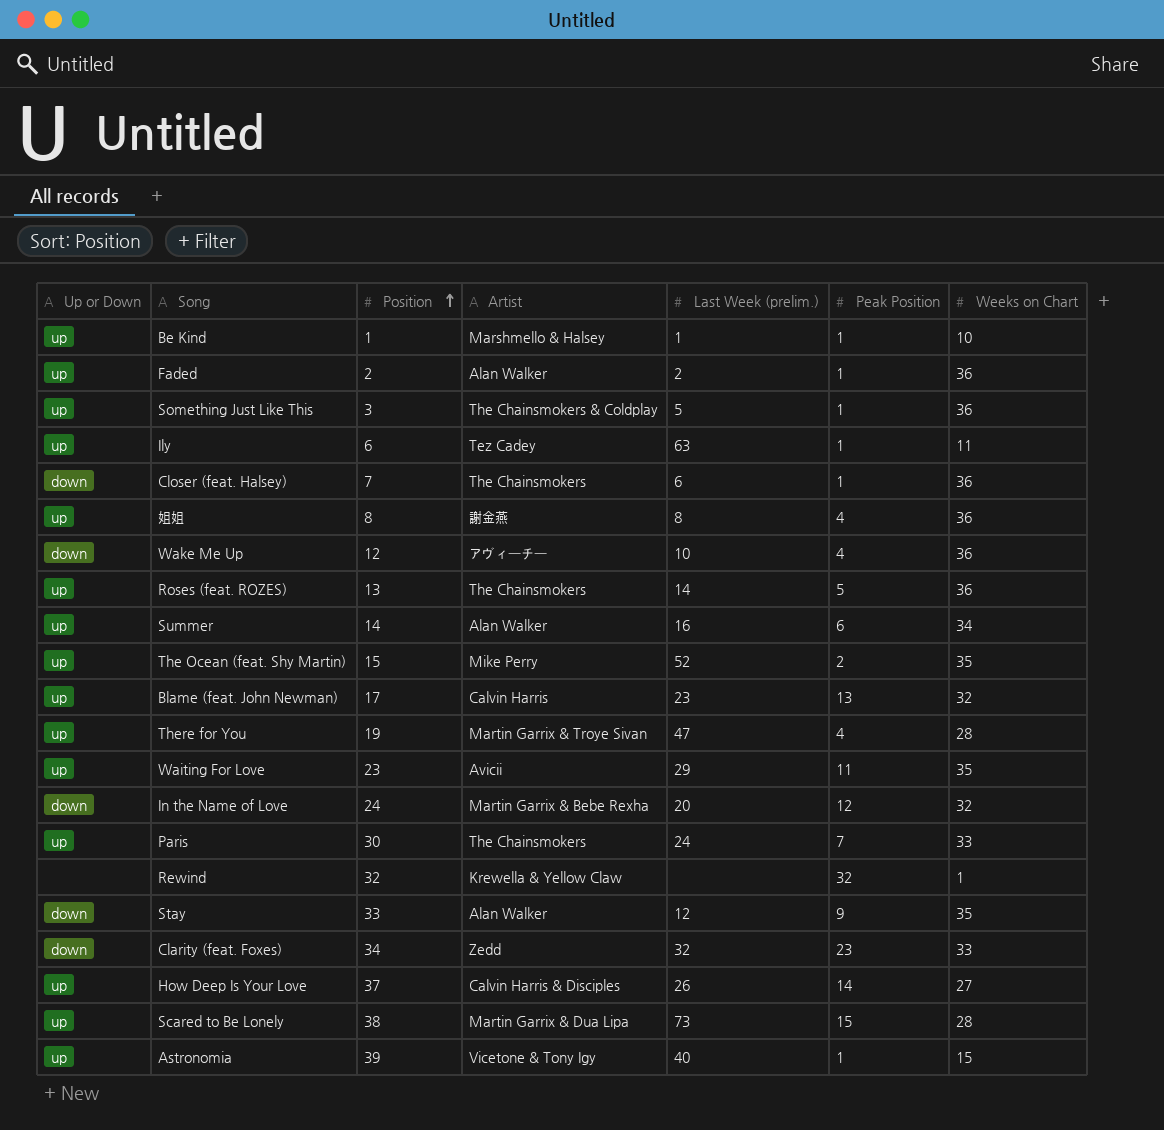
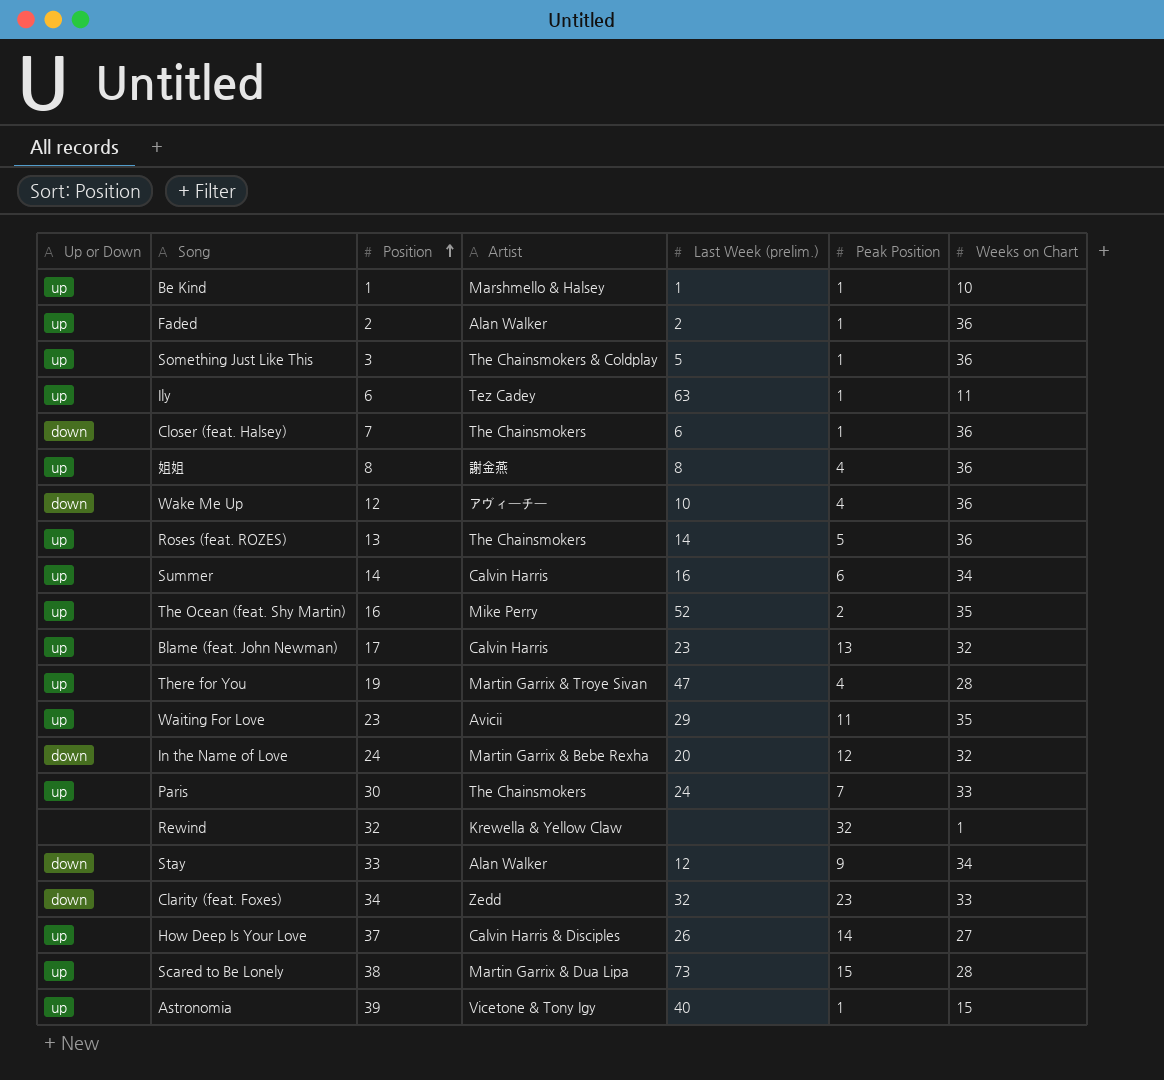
Summer | Artist: Alan Walker -> Calvin Harris
The Ocean (feat. Shy Martin) | Position: 15 -> 16
Stay | Weeks on Chart: 35 -> 34

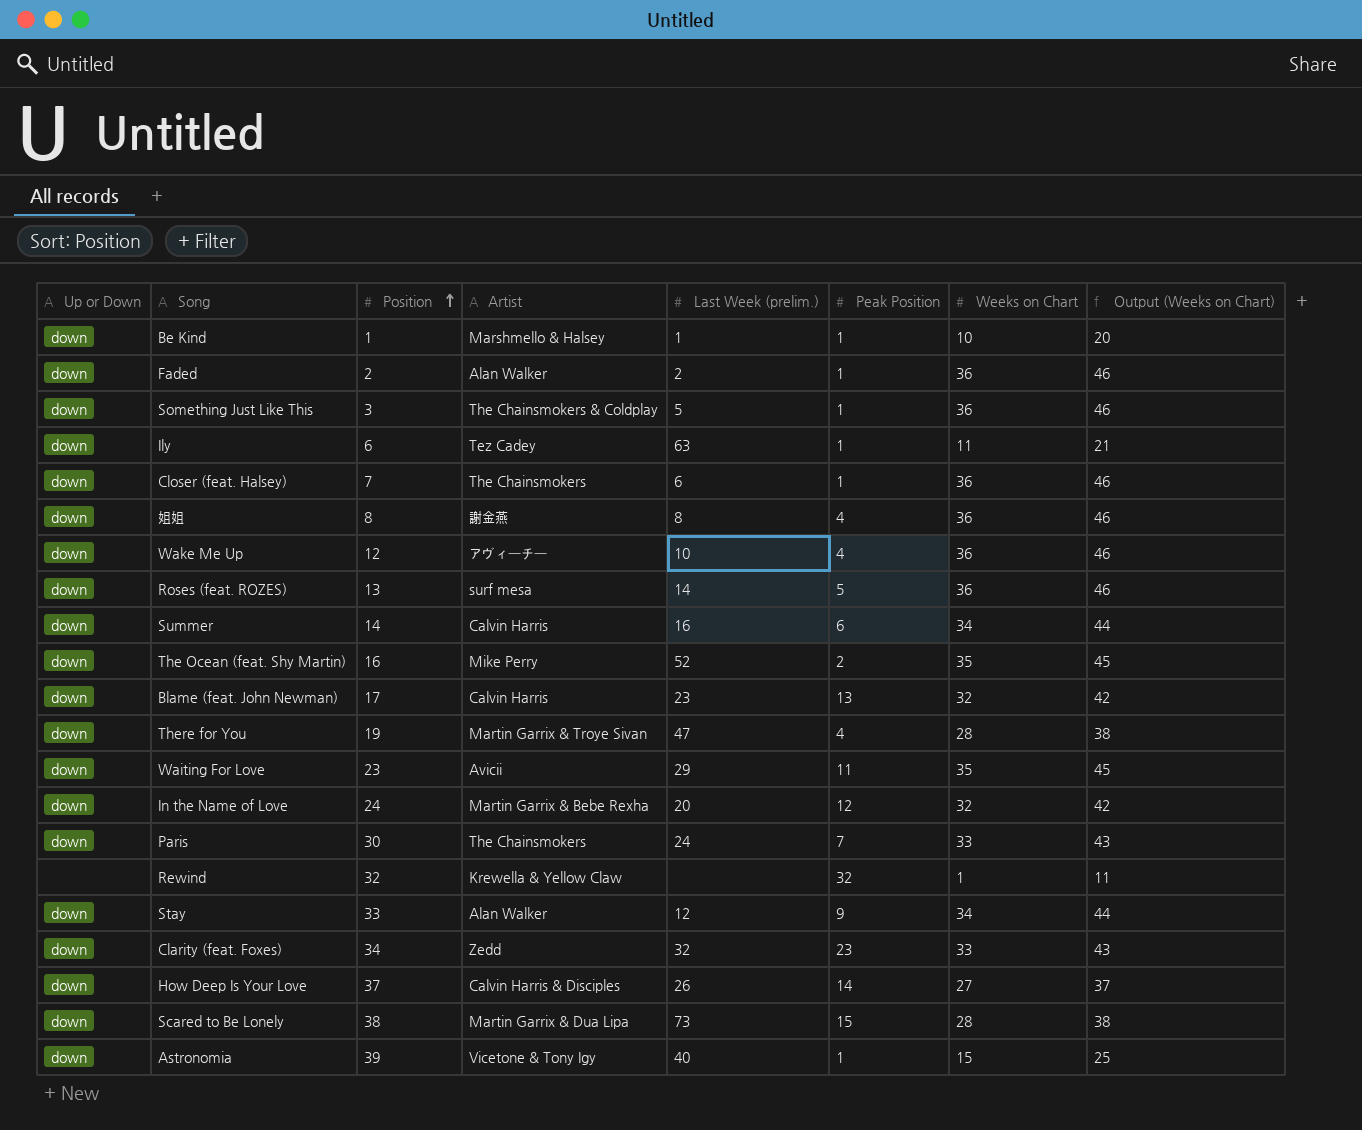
column Output (Weeks on Chart) | formula: none -> [Weeks on Chart] + 10
Be Kind | Up or Down: up -> down
Faded | Up or Down: up -> down
Something Just Like This | Up or Down: up -> down
Ily | Up or Down: up -> down
姐姐 | Up or Down: up -> down
Roses (feat. ROZES) | Up or Down: up -> down
Roses (feat. ROZES) | Artist: The Chainsmokers -> surf mesa
Summer | Up or Down: up -> down
The Ocean (feat. Shy Martin) | Up or Down: up -> down
Blame (feat. John Newman) | Up or Down: up -> down
There for You | Up or Down: up -> down
Waiting For Love | Up or Down: up -> down
Paris | Up or Down: up -> down
How Deep Is Your Love | Up or Down: up -> down
Scared to Be Lonely | Up or Down: up -> down
Astronomia | Up or Down: up -> down

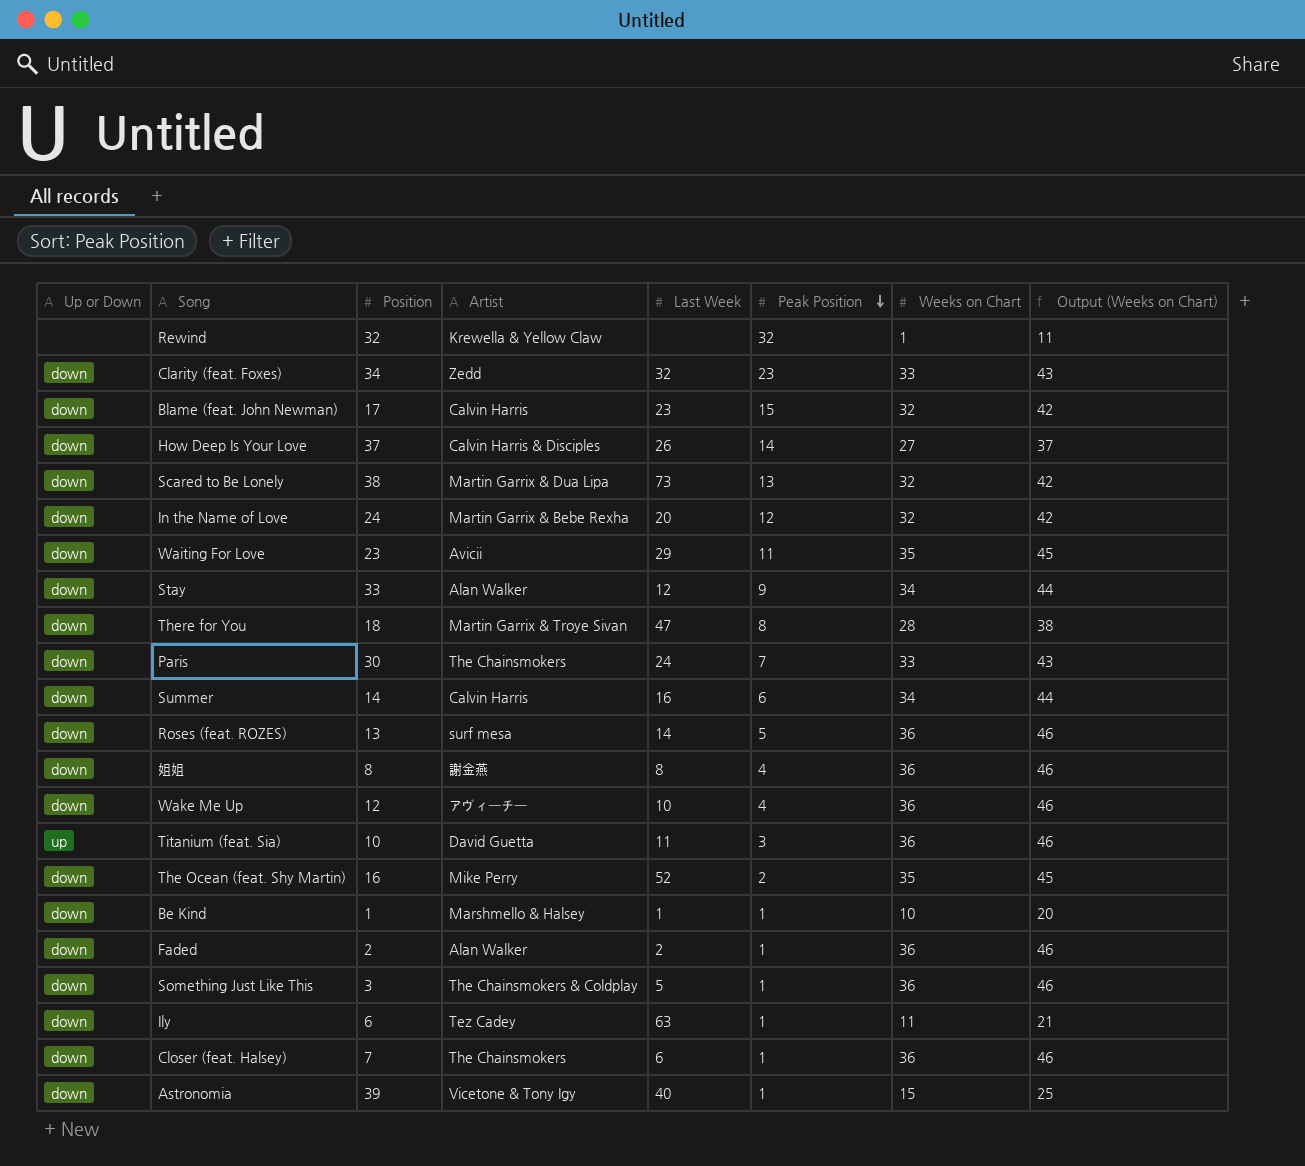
row order: Position ascending -> Peak Position descending
column name: Last Week (prelim.) -> Last Week
Blame (feat. John Newman) | Peak Position: 13 -> 15
Scared to Be Lonely | Peak Position: 15 -> 13
Scared to Be Lonely | Weeks on Chart: 28 -> 32
Scared to Be Lonely | Output (Weeks on Chart): 38 -> 42
There for You | Position: 19 -> 18
There for You | Peak Position: 4 -> 8
row Titanium (feat. Sia): none -> up | 10 | David Guetta | 11 | 3 | 36 | 46

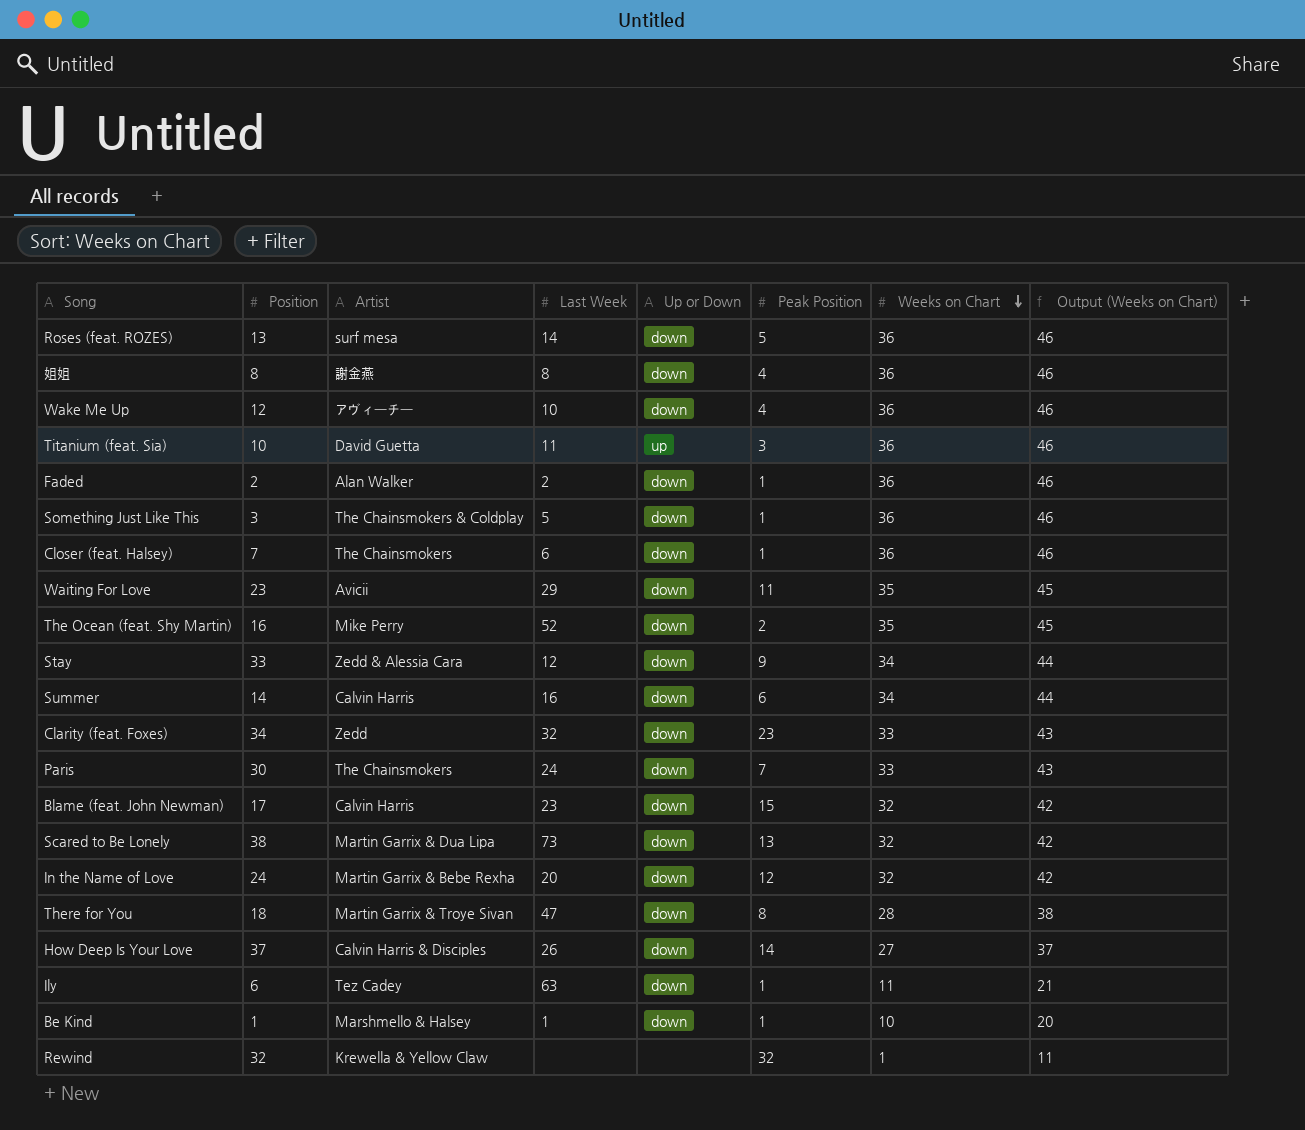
row order: Peak Position descending -> Weeks on Chart descending
column Up or Down | position: 1 -> 5
row Astronomia: down | 39 | Vicetone & Tony Igy | 40 | 1 | 15 | 25 -> none
Stay | Artist: Alan Walker -> Zedd & Alessia Cara

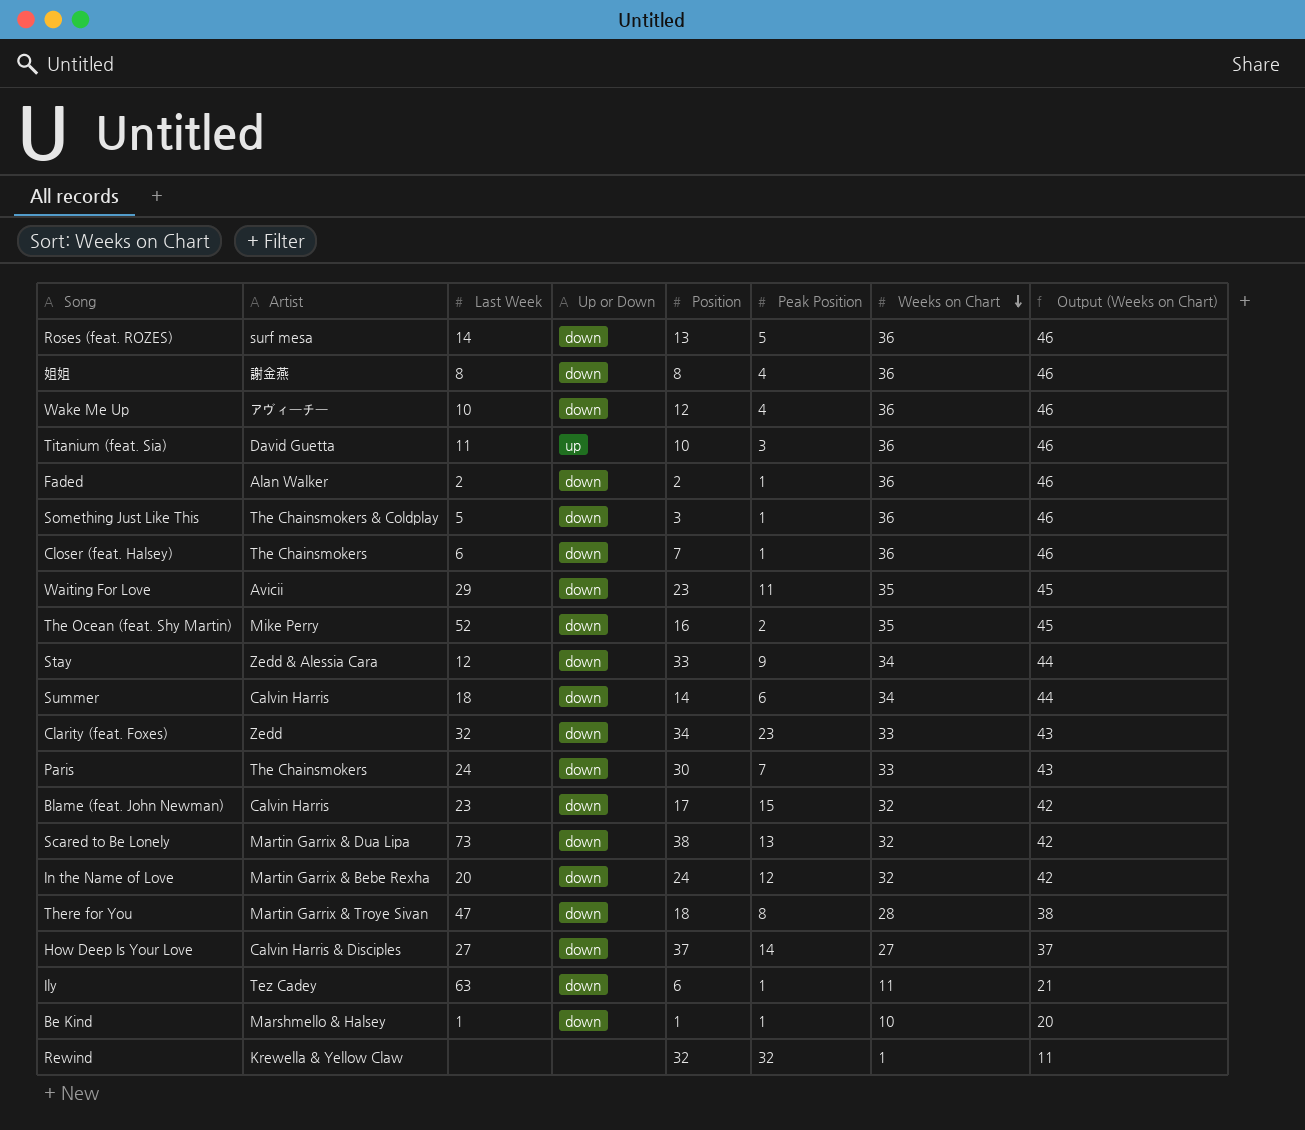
column Position | position: 2 -> 5
Summer | Last Week: 16 -> 18
How Deep Is Your Love | Last Week: 26 -> 27

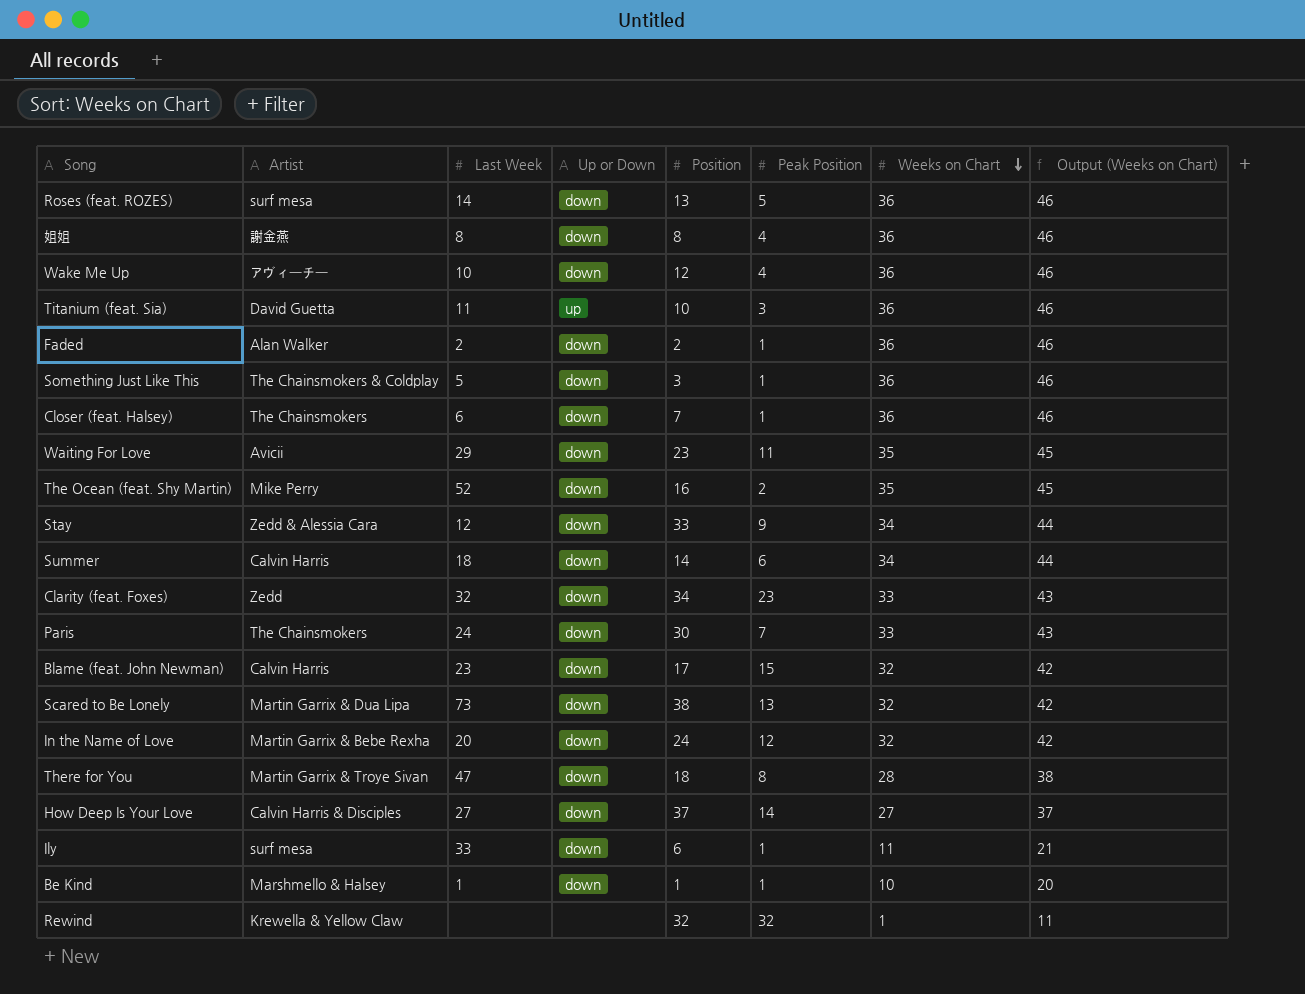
Ily | Artist: Tez Cadey -> surf mesa
Ily | Last Week: 63 -> 33

